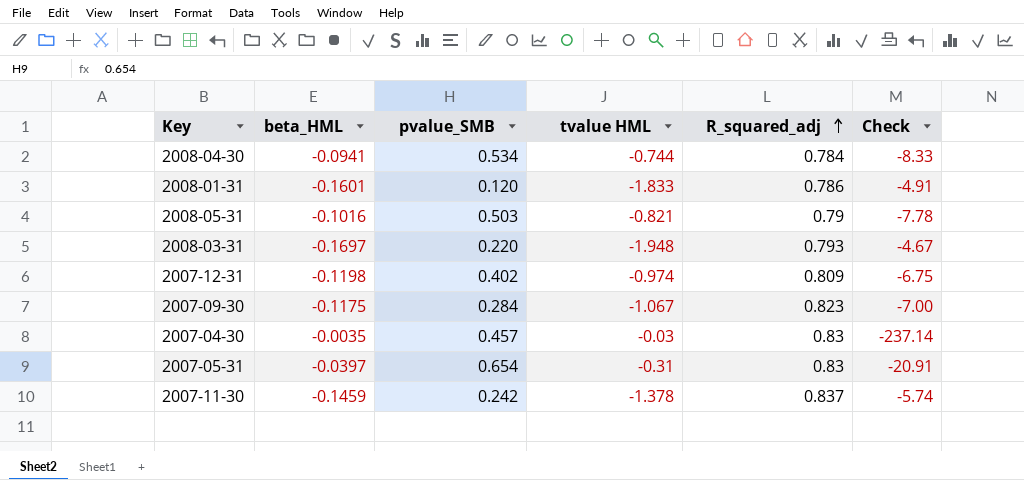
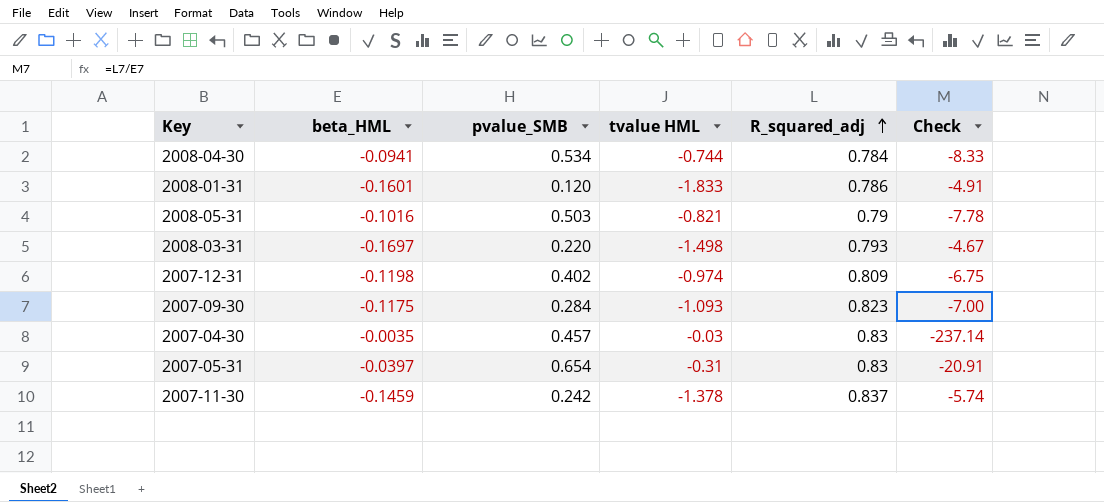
2008-03-31 | tvalue HML: -1.948 -> -1.498
2007-09-30 | tvalue HML: -1.067 -> -1.093

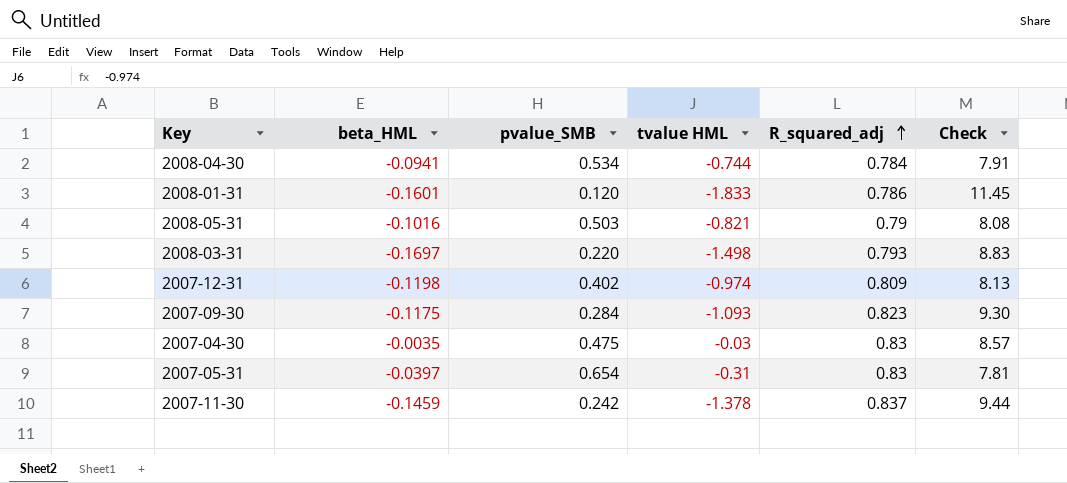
column Check | formula: [R_squared_adj] / [beta_HML] -> [tvalue HML] / [beta_HML]
2007-04-30 | pvalue_SMB: 0.457 -> 0.475

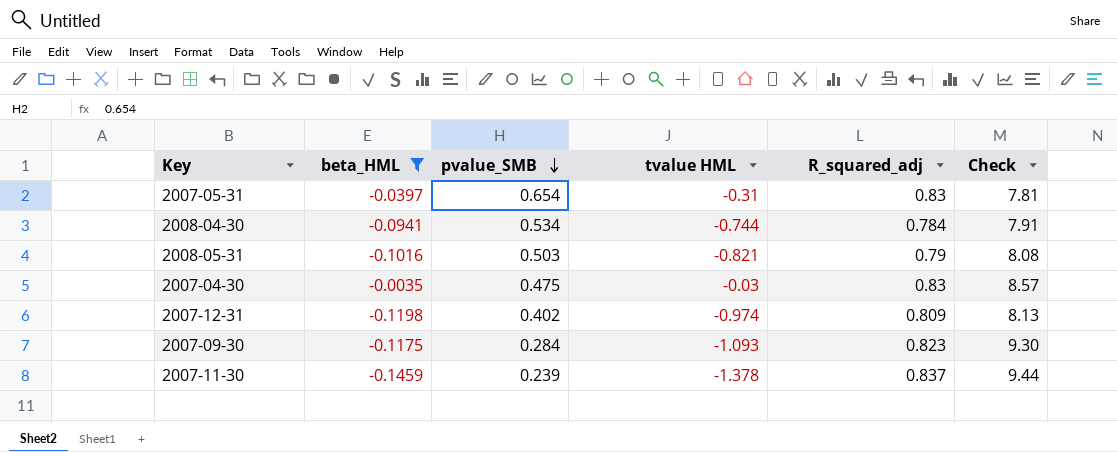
filter: none -> beta_HML >= -0.1459
row order: R_squared_adj ascending -> pvalue_SMB descending
2007-11-30 | pvalue_SMB: 0.242 -> 0.239

